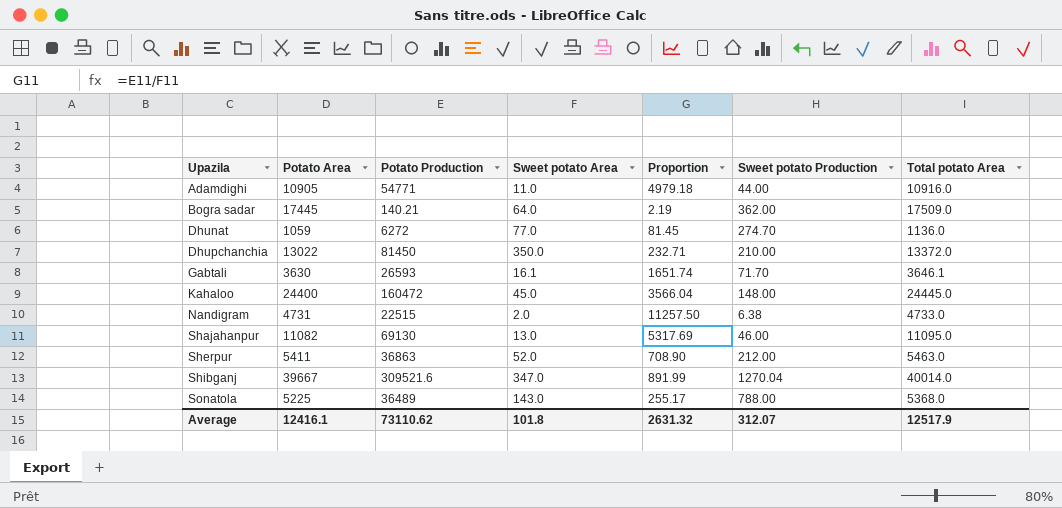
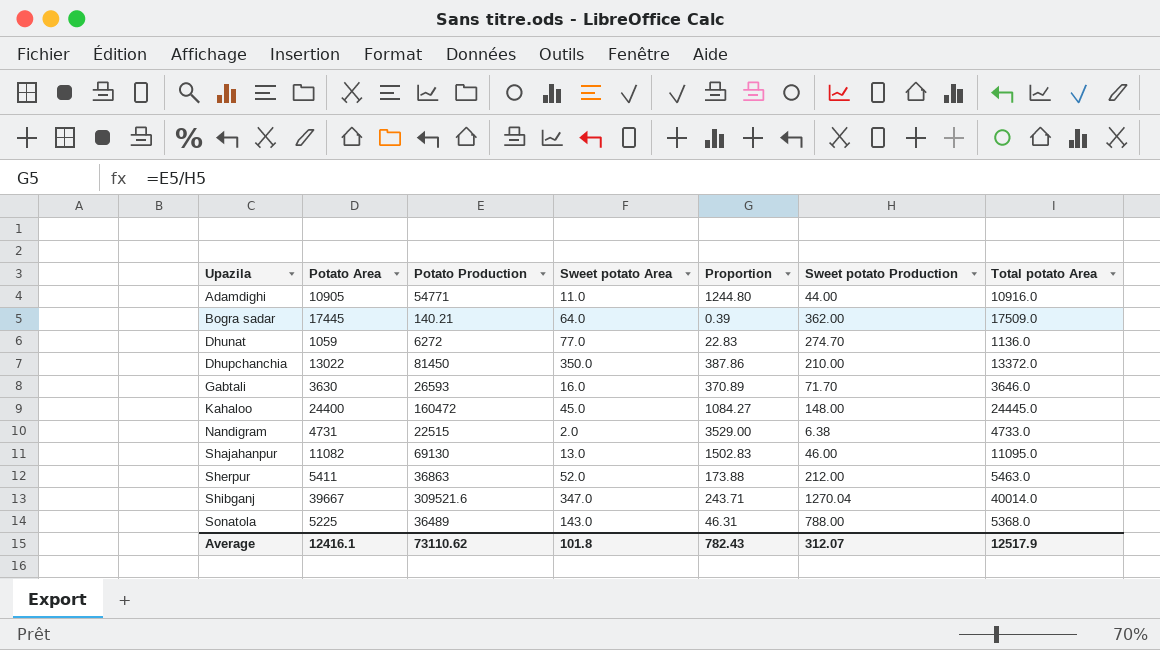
column Proportion | formula: [Potato Production] / [Sweet potato Area] -> [Potato Production] / [Sweet potato Production]
Gabtali | Sweet potato Area: 16.1 -> 16.0
Gabtali | Total potato Area: 3646.1 -> 3646.0
Average | Proportion: 2631.32 -> 782.43

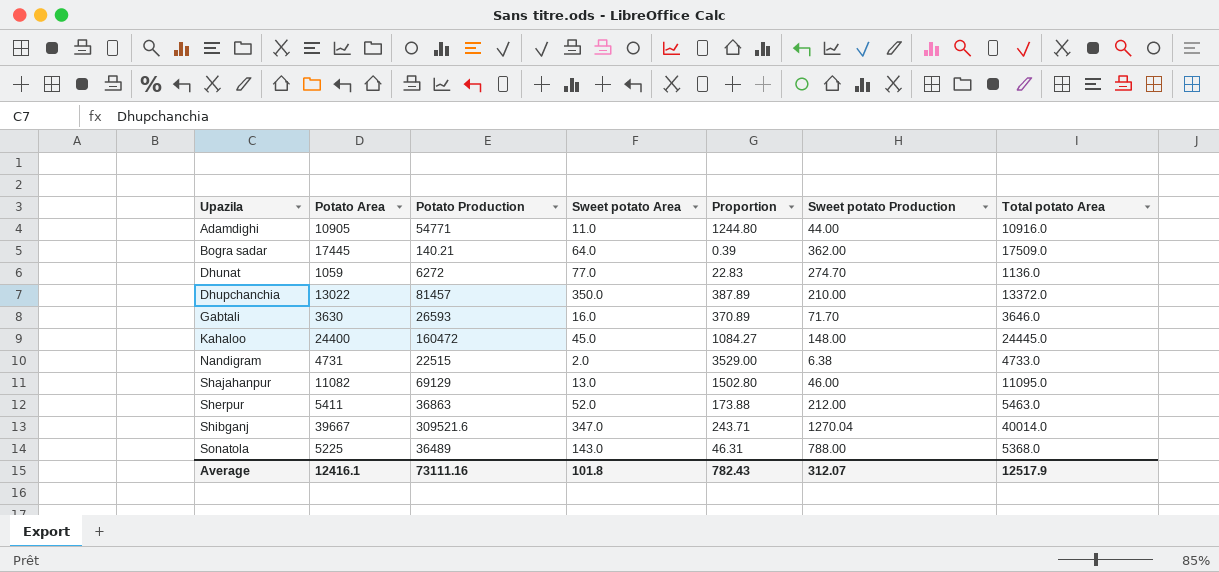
Dhupchanchia | Potato Production: 81450 -> 81457
Dhupchanchia | Proportion: 387.86 -> 387.89
Shajahanpur | Potato Production: 69130 -> 69129
Shajahanpur | Proportion: 1502.83 -> 1502.80
Average | Potato Production: 73110.62 -> 73111.16

